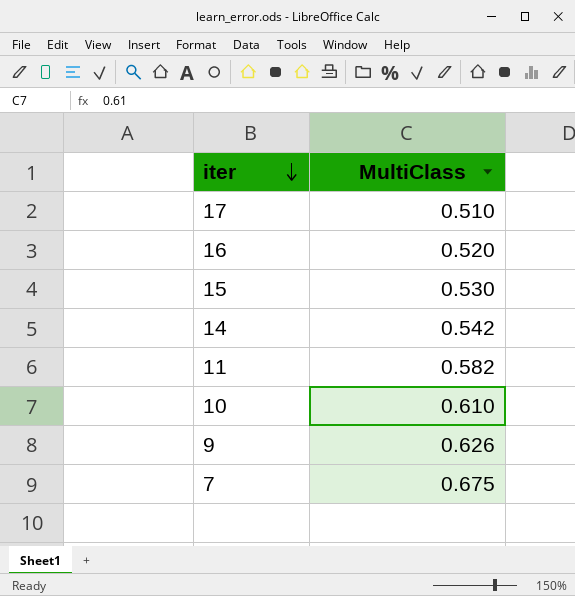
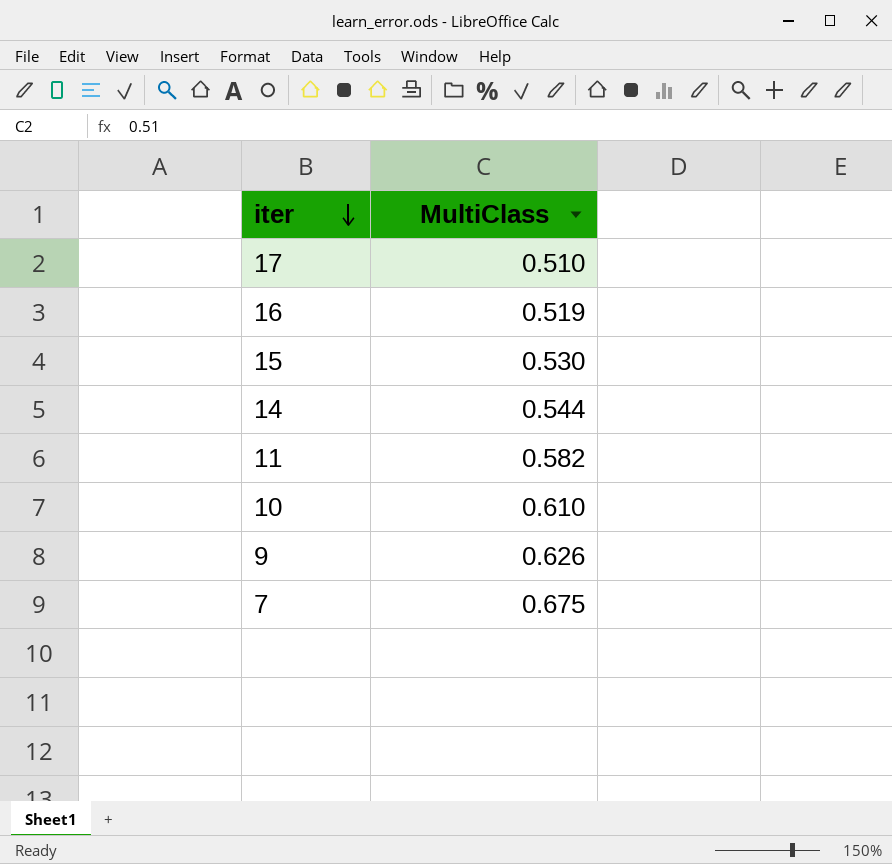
16 | MultiClass: 0.520 -> 0.519
14 | MultiClass: 0.542 -> 0.544

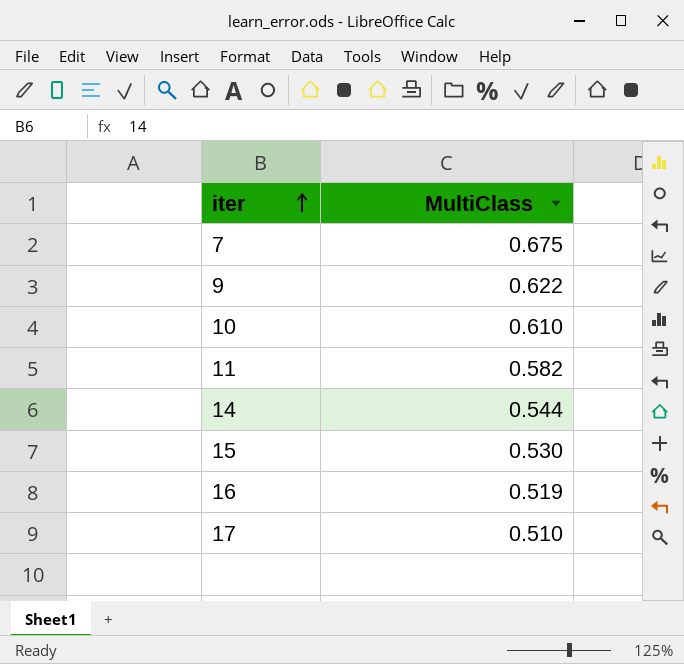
row order: iter descending -> iter ascending
9 | MultiClass: 0.626 -> 0.622

